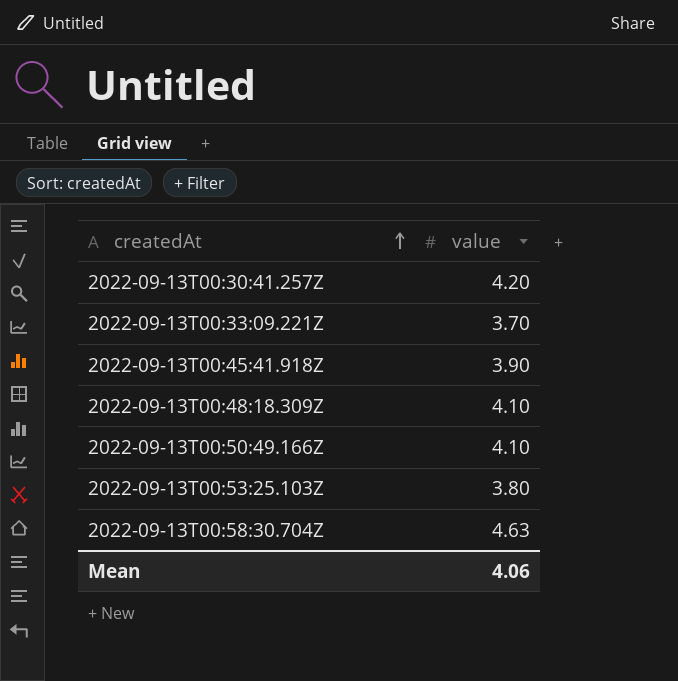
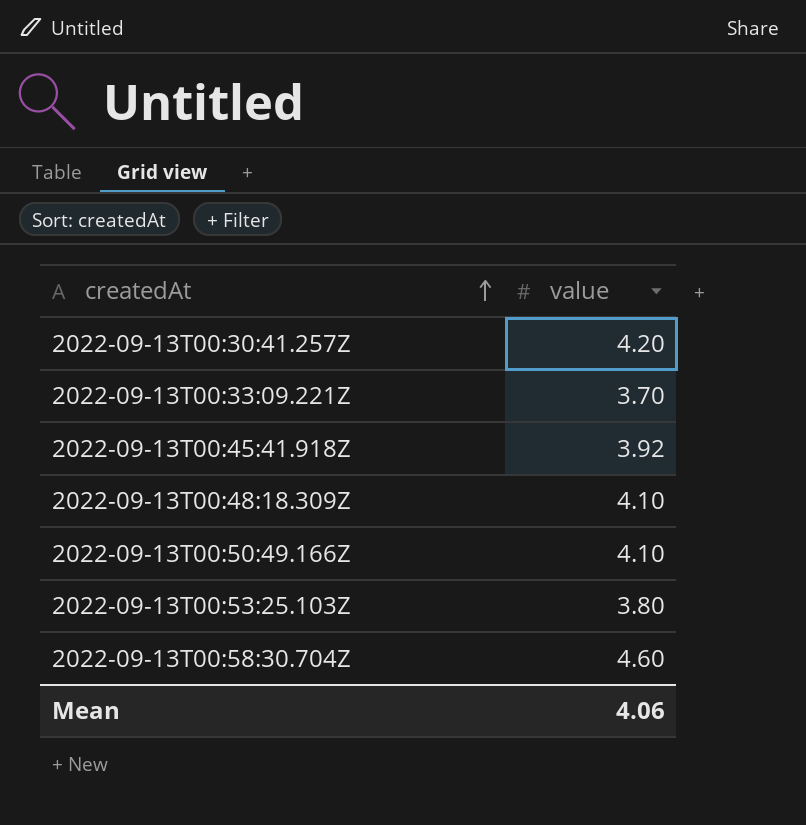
2022-09-13T00:45:41.918Z | value: 3.90 -> 3.92
2022-09-13T00:58:30.704Z | value: 4.63 -> 4.60

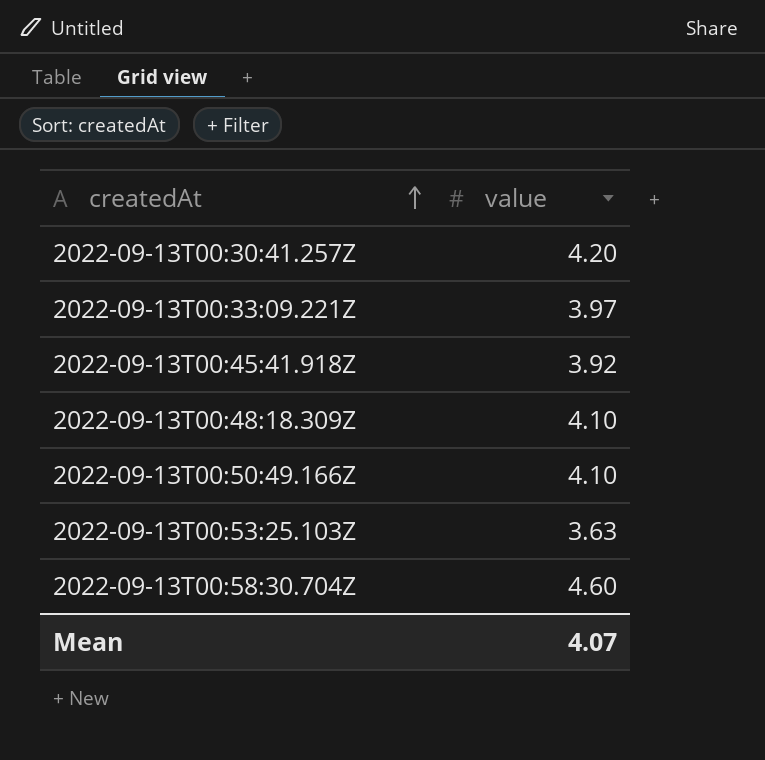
2022-09-13T00:33:09.221Z | value: 3.70 -> 3.97
2022-09-13T00:53:25.103Z | value: 3.80 -> 3.63
Mean | value: 4.06 -> 4.07

